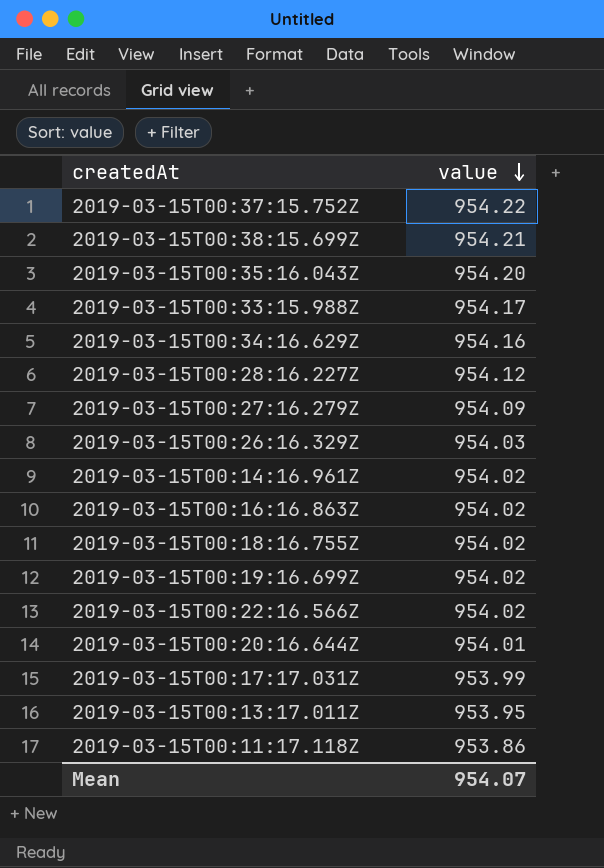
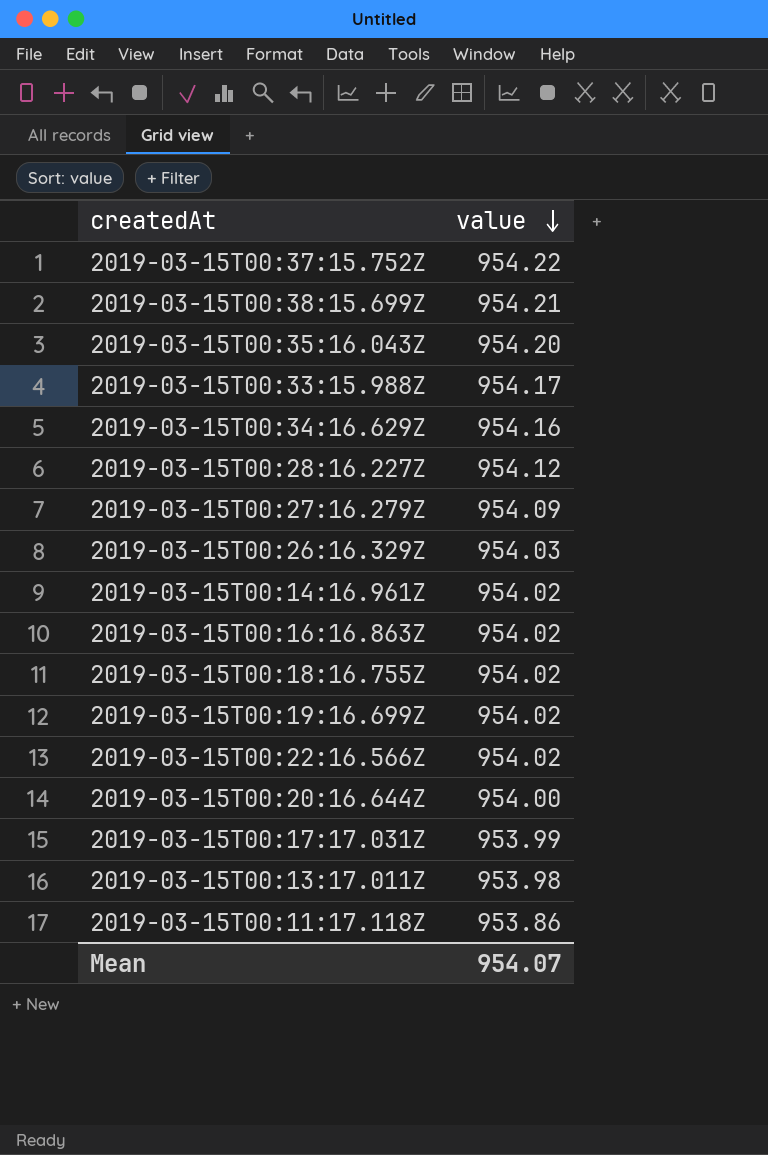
2019-03-15T00:20:16.644Z | value: 954.01 -> 954.00
2019-03-15T00:13:17.011Z | value: 953.95 -> 953.98

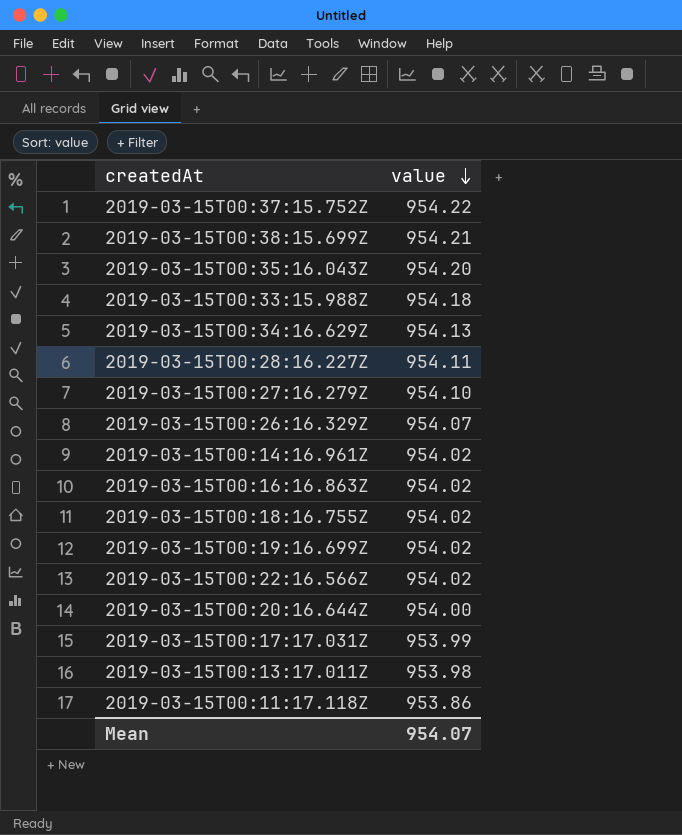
2019-03-15T00:33:15.988Z | value: 954.17 -> 954.18
2019-03-15T00:34:16.629Z | value: 954.16 -> 954.13
2019-03-15T00:28:16.227Z | value: 954.12 -> 954.11
2019-03-15T00:27:16.279Z | value: 954.09 -> 954.10
2019-03-15T00:26:16.329Z | value: 954.03 -> 954.07

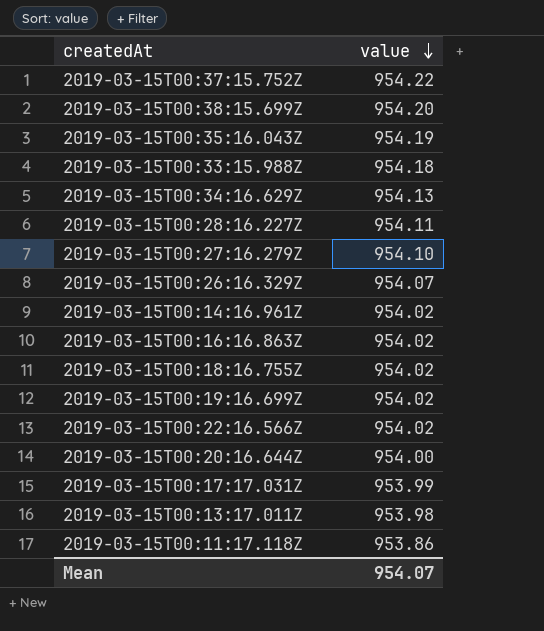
2019-03-15T00:38:15.699Z | value: 954.21 -> 954.20
2019-03-15T00:35:16.043Z | value: 954.20 -> 954.19

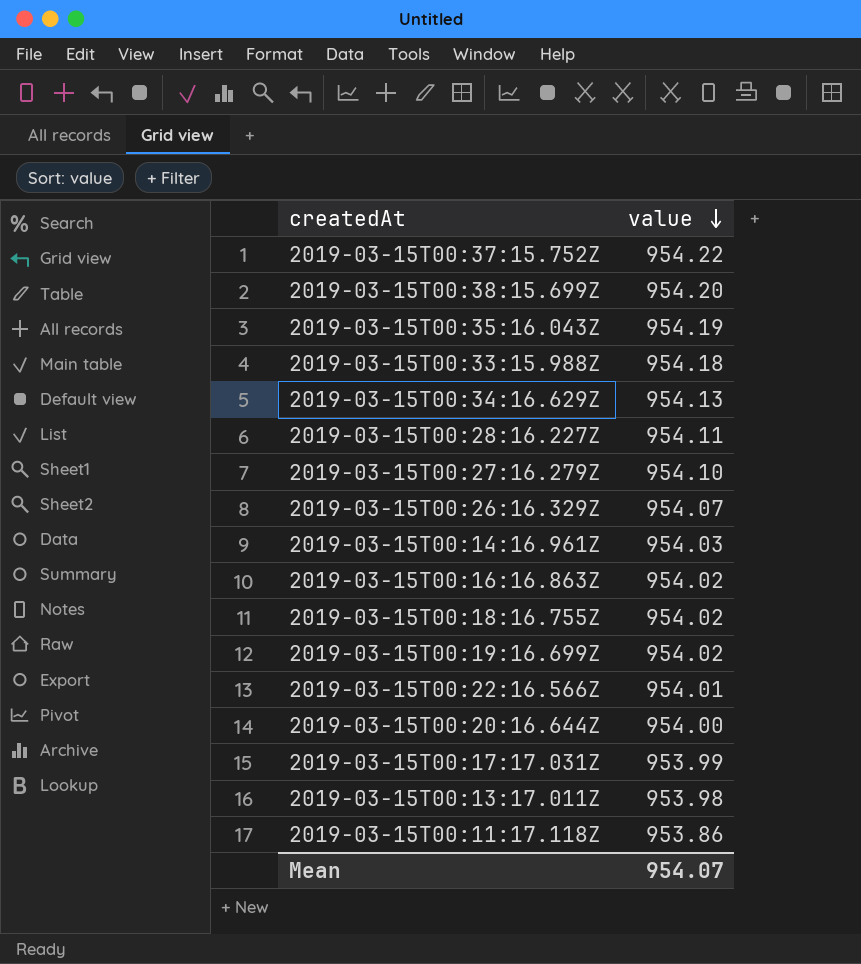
2019-03-15T00:14:16.961Z | value: 954.02 -> 954.03
2019-03-15T00:22:16.566Z | value: 954.02 -> 954.01

